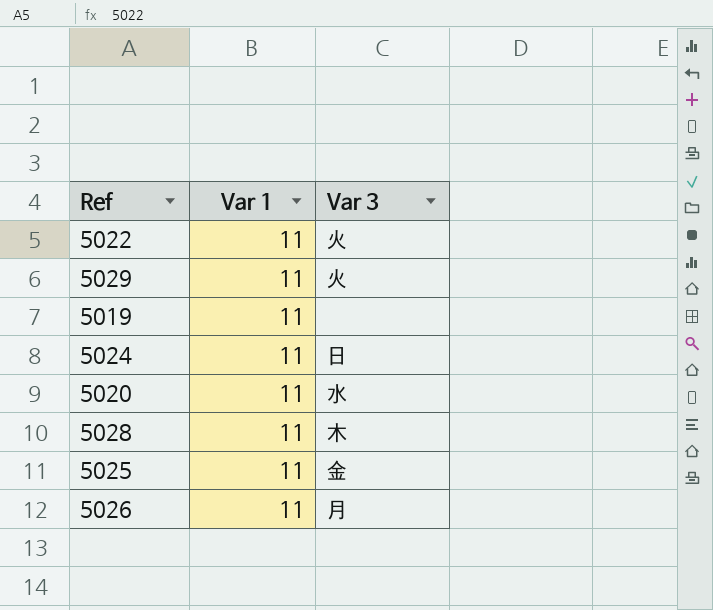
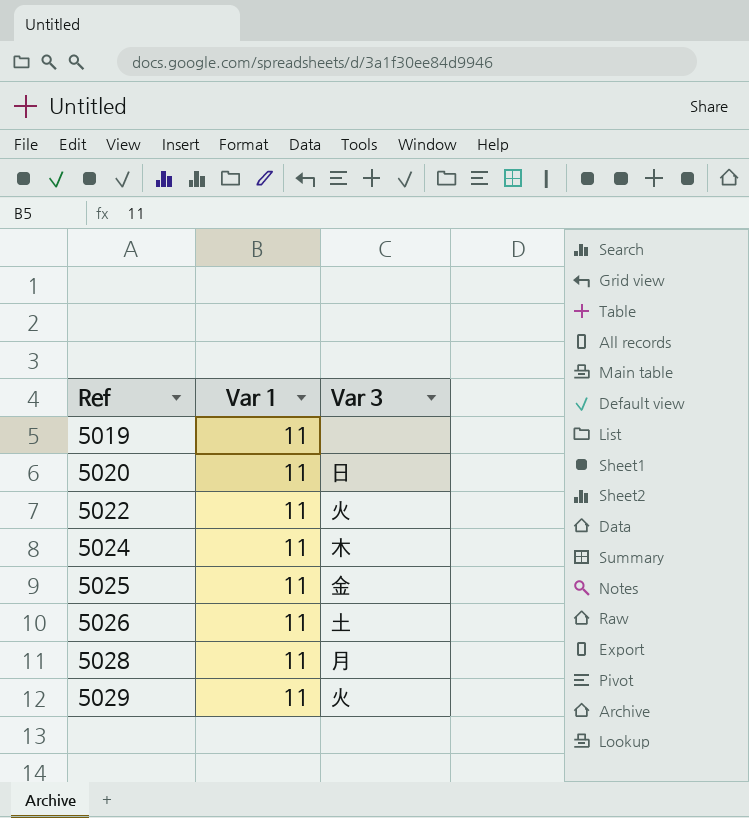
row order: none -> Ref ascending
5020 | Var 3: 水 -> 日
5024 | Var 3: 日 -> 木
5026 | Var 3: 月 -> 土
5028 | Var 3: 木 -> 月

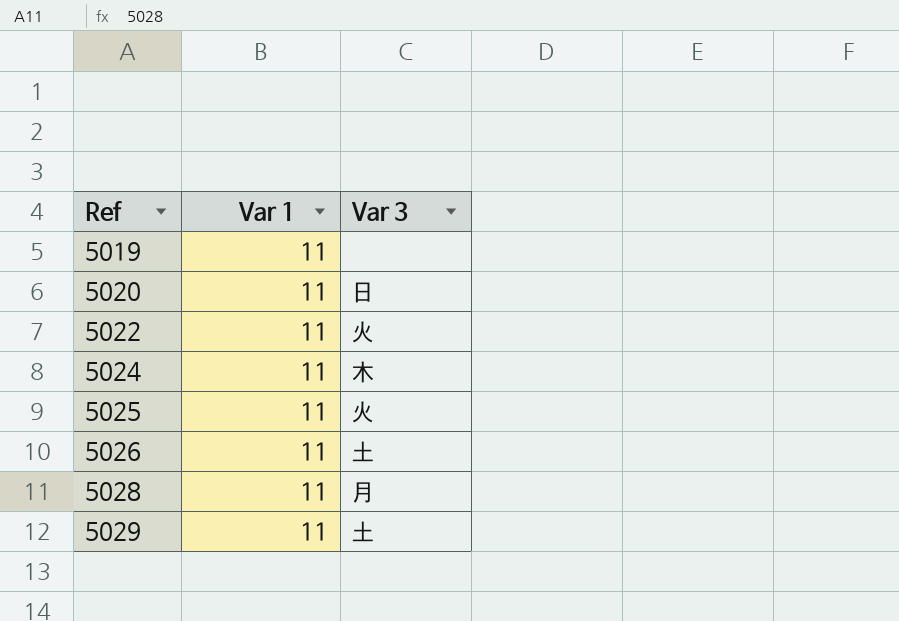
5025 | Var 3: 金 -> 火
5029 | Var 3: 火 -> 土

